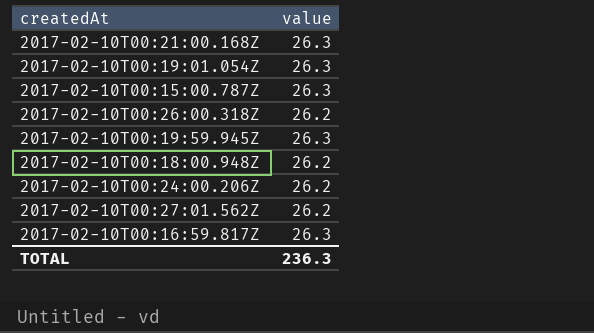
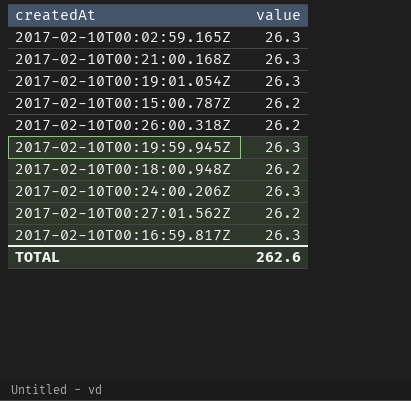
row 2017-02-10T00:02:59.165Z: none -> 26.3
2017-02-10T00:15:00.787Z | value: 26.3 -> 26.2
2017-02-10T00:24:00.206Z | value: 26.2 -> 26.3
TOTAL | value: 236.3 -> 262.6

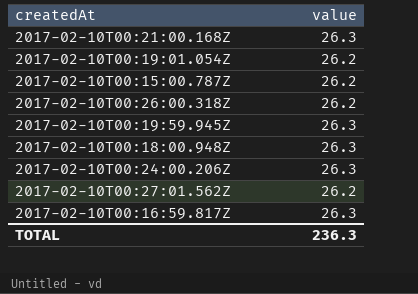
row 2017-02-10T00:02:59.165Z: 26.3 -> none
2017-02-10T00:19:01.054Z | value: 26.3 -> 26.2
2017-02-10T00:18:00.948Z | value: 26.2 -> 26.3
TOTAL | value: 262.6 -> 236.3

